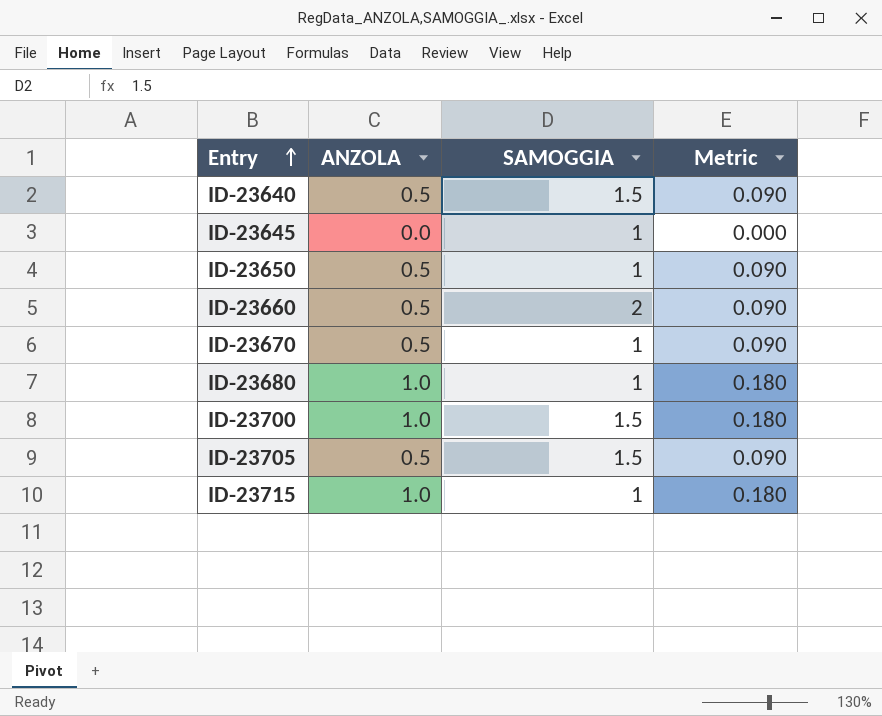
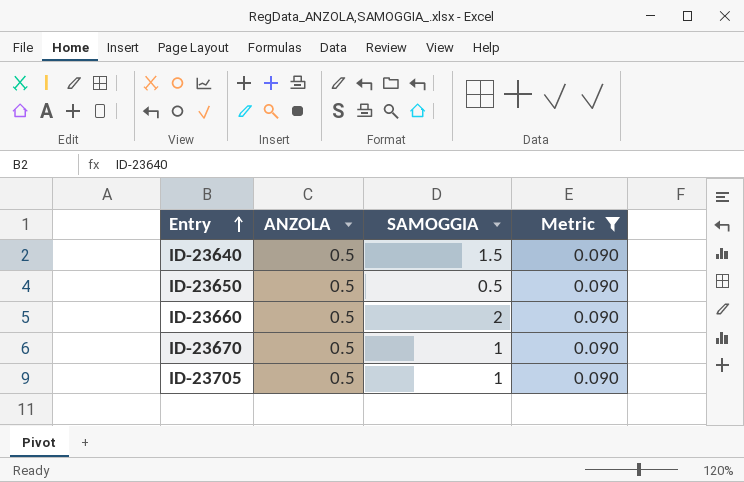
filter: none -> Metric = 0.090
ID-23650 | SAMOGGIA: 1 -> 0.5
ID-23705 | SAMOGGIA: 1.5 -> 1

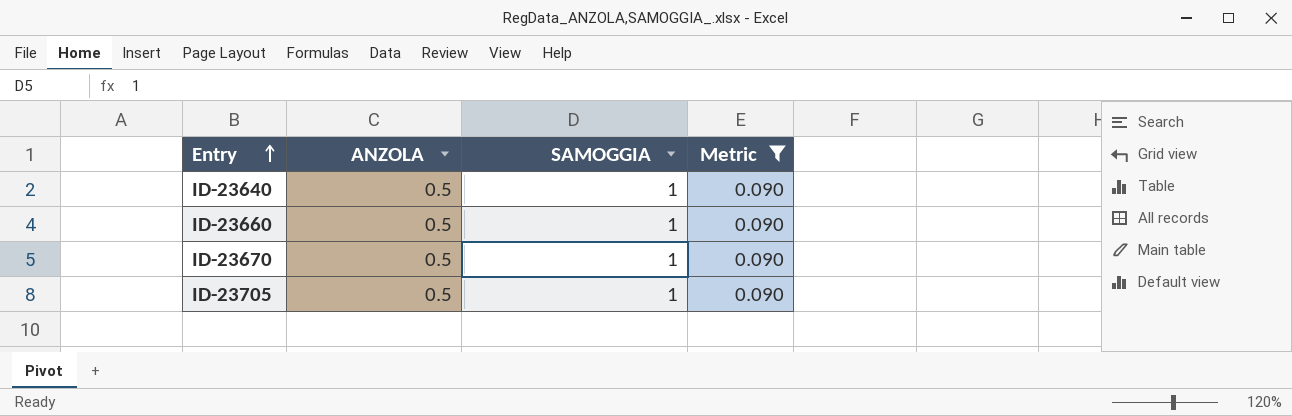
row ID-23650: 0.5 | 0.5 | 0.090 -> none
ID-23640 | SAMOGGIA: 1.5 -> 1
ID-23660 | SAMOGGIA: 2 -> 1

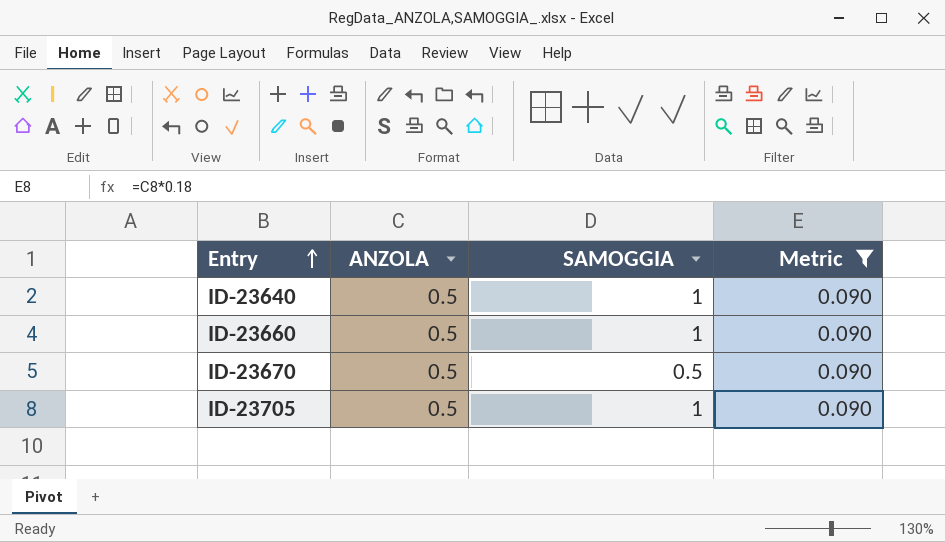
ID-23670 | SAMOGGIA: 1 -> 0.5

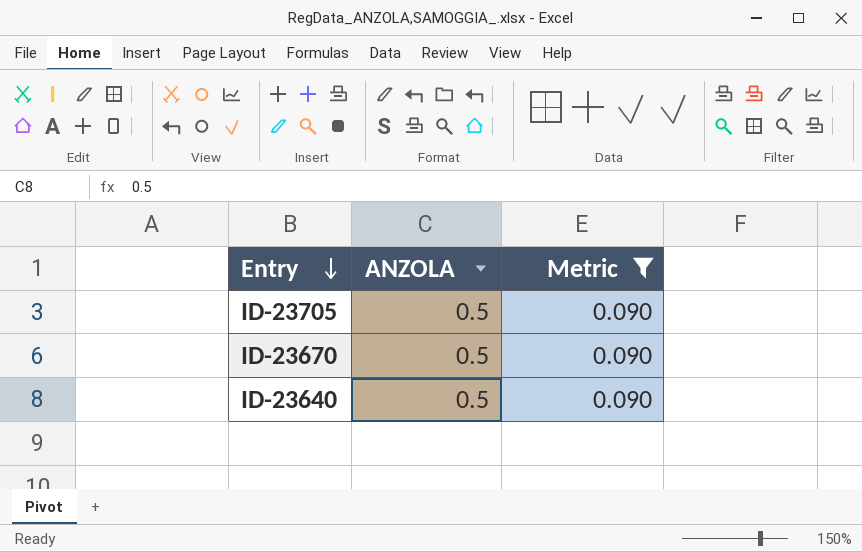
row order: Entry ascending -> Entry descending
column SAMOGGIA | position: 3 -> none
row ID-23660: 0.5 | 1 | 0.090 -> none

